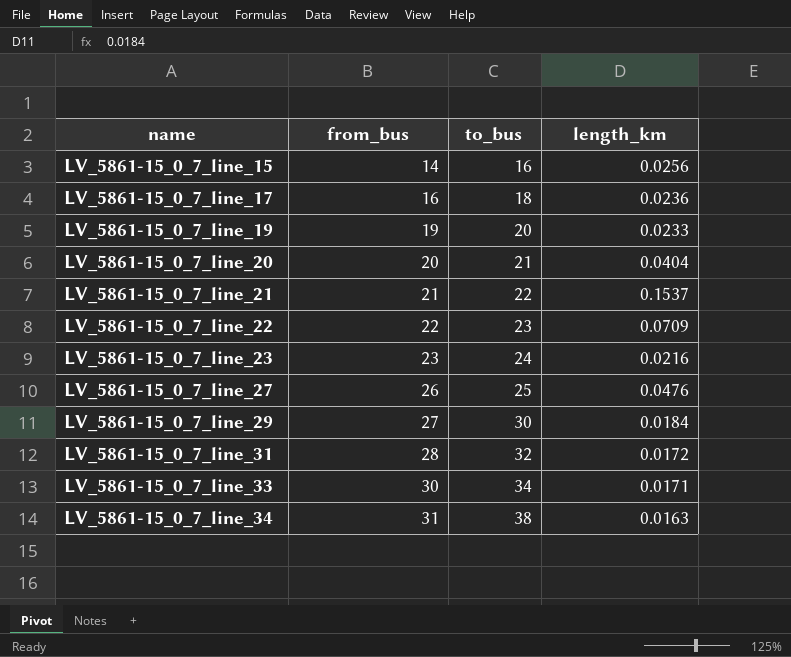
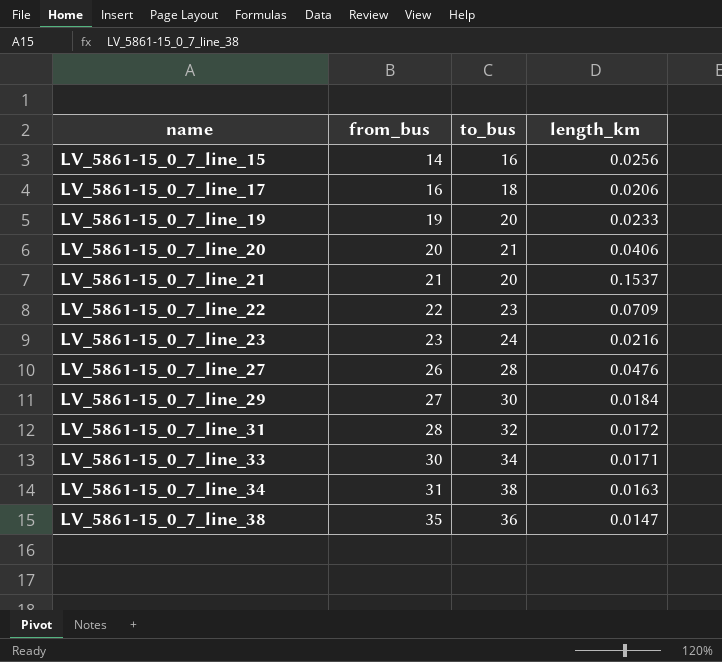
LV_5861-15_0_7_line_17 | length_km: 0.0236 -> 0.0206
LV_5861-15_0_7_line_20 | length_km: 0.0404 -> 0.0406
LV_5861-15_0_7_line_21 | to_bus: 22 -> 20
LV_5861-15_0_7_line_27 | to_bus: 25 -> 28
row LV_5861-15_0_7_line_38: none -> 35 | 36 | 0.0147

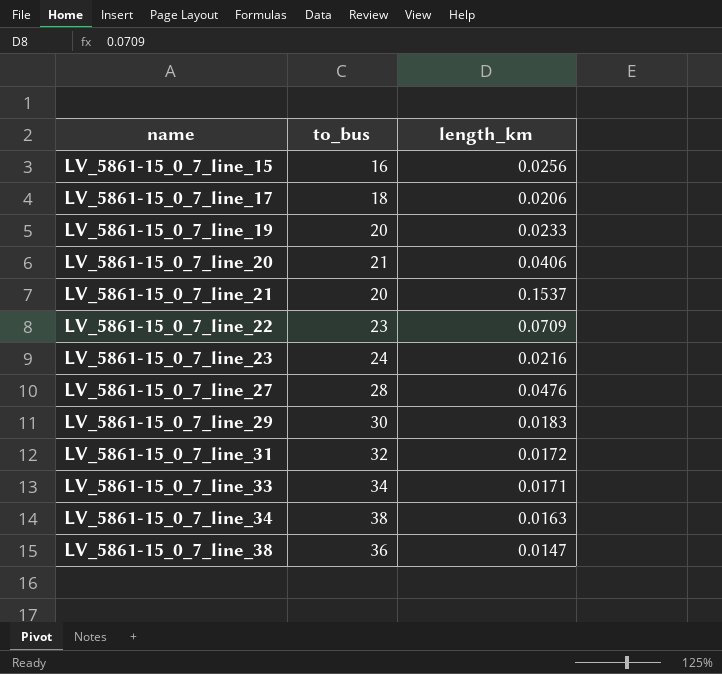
column from_bus | position: 2 -> none
LV_5861-15_0_7_line_29 | length_km: 0.0184 -> 0.0183

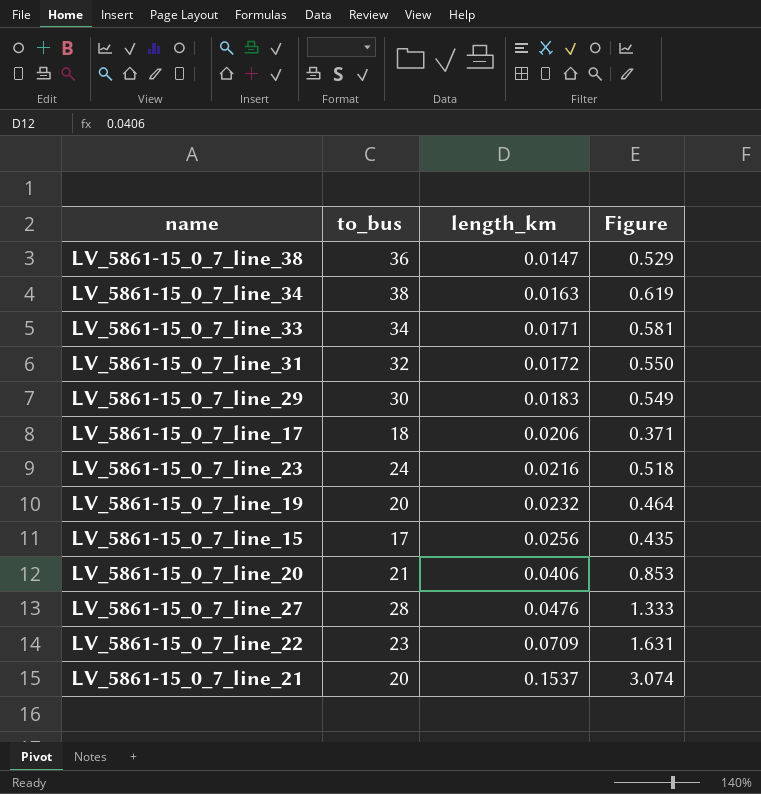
row order: name ascending -> length_km ascending
column Figure | formula: none -> [to_bus] * [length_km]
LV_5861-15_0_7_line_19 | length_km: 0.0233 -> 0.0232
LV_5861-15_0_7_line_15 | to_bus: 16 -> 17

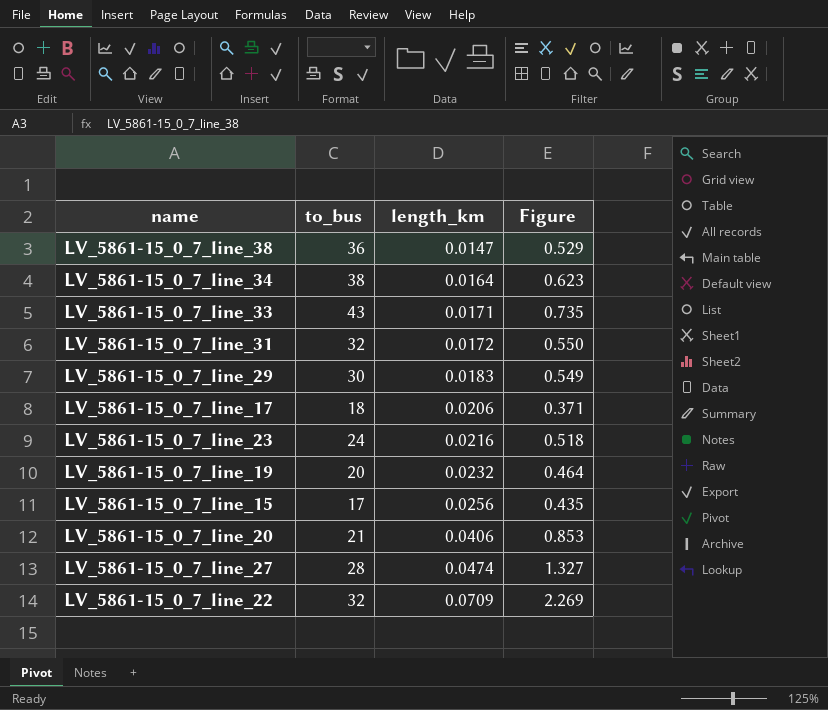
row LV_5861-15_0_7_line_21: 20 | 0.1537 | 3.074 -> none
LV_5861-15_0_7_line_34 | length_km: 0.0163 -> 0.0164
LV_5861-15_0_7_line_34 | Figure: 0.619 -> 0.623
LV_5861-15_0_7_line_33 | to_bus: 34 -> 43
LV_5861-15_0_7_line_33 | Figure: 0.581 -> 0.735
LV_5861-15_0_7_line_27 | length_km: 0.0476 -> 0.0474
LV_5861-15_0_7_line_27 | Figure: 1.333 -> 1.327
LV_5861-15_0_7_line_22 | to_bus: 23 -> 32
LV_5861-15_0_7_line_22 | Figure: 1.631 -> 2.269

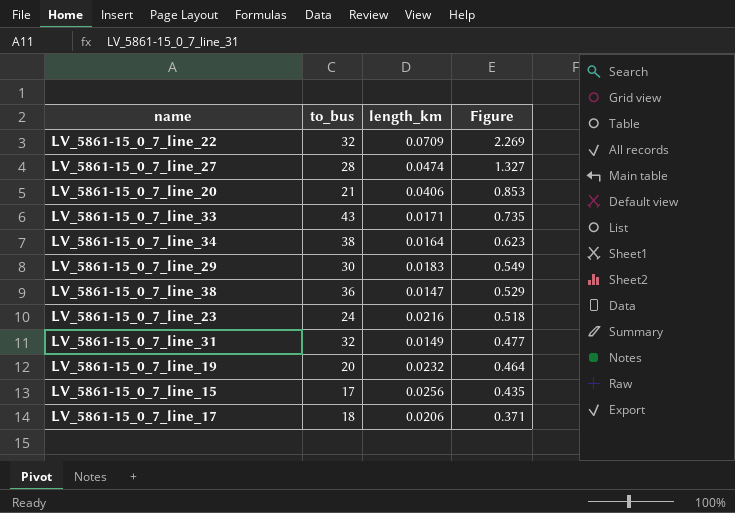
row order: length_km ascending -> Figure descending
LV_5861-15_0_7_line_31 | length_km: 0.0172 -> 0.0149
LV_5861-15_0_7_line_31 | Figure: 0.550 -> 0.477

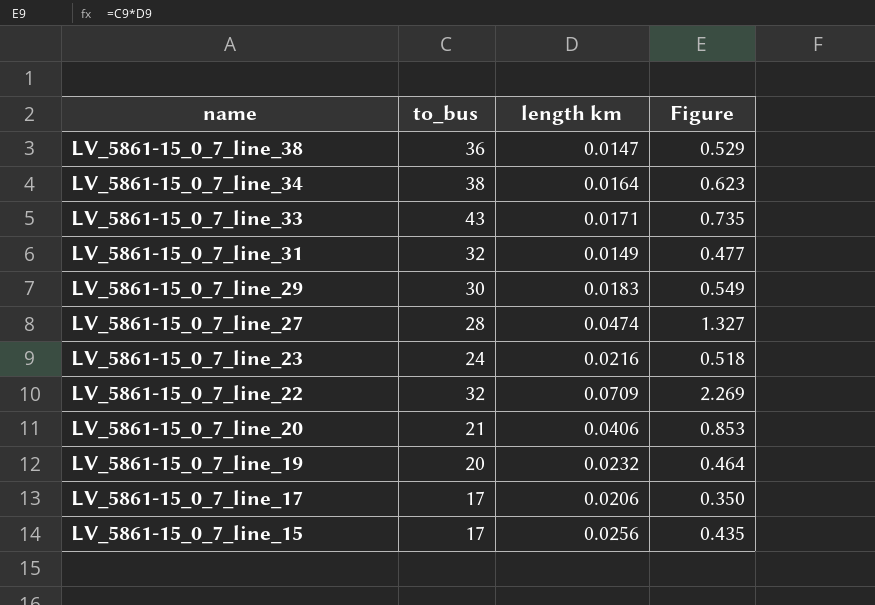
row order: Figure descending -> name descending
column name: length_km -> length km
LV_5861-15_0_7_line_17 | to_bus: 18 -> 17
LV_5861-15_0_7_line_17 | Figure: 0.371 -> 0.350

